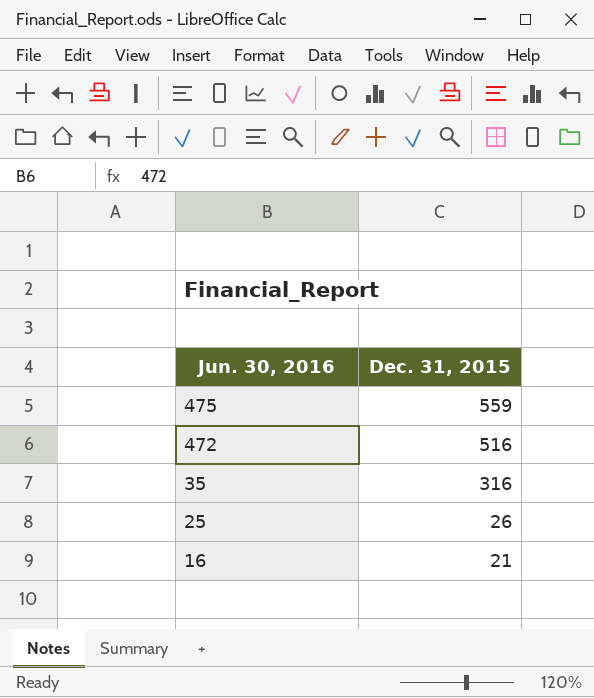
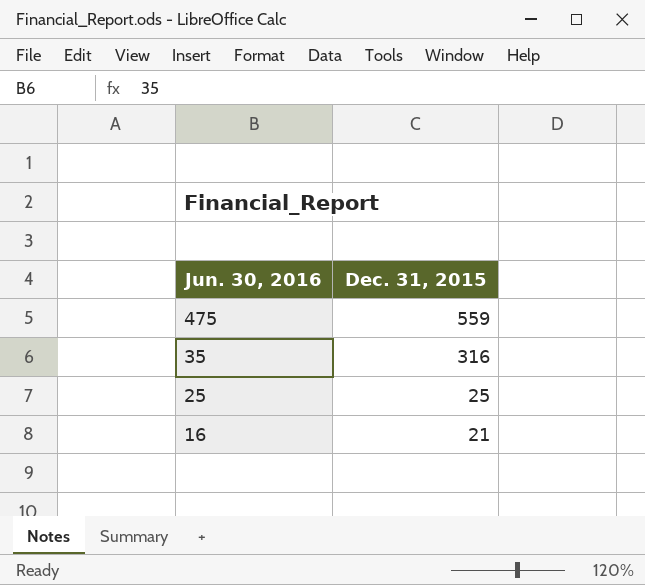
row 472: 516 -> none
25 | Dec. 31, 2015: 26 -> 25

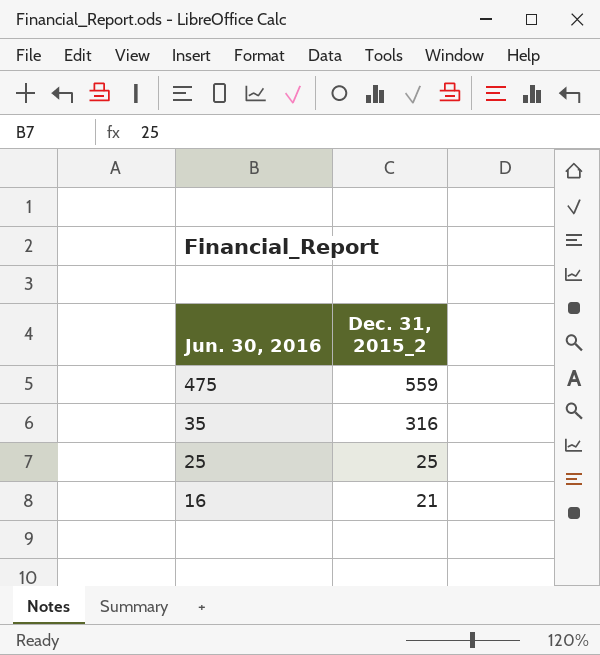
column name: Dec. 31, 2015 -> Dec. 31, 2015_2

